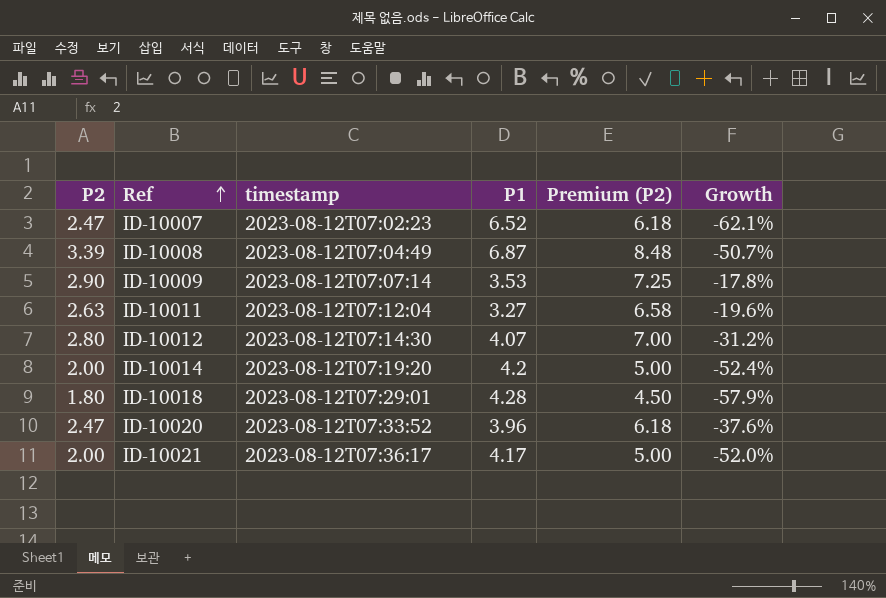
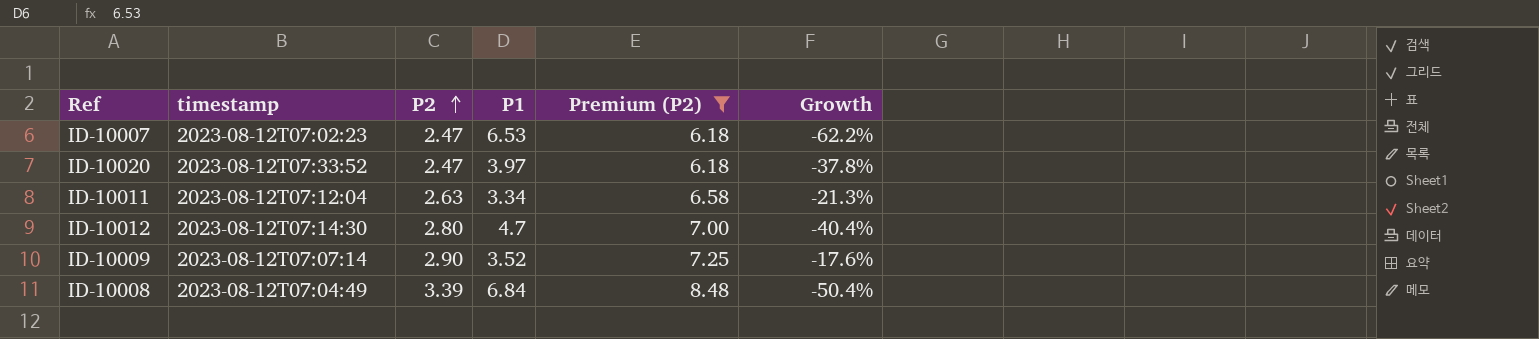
filter: none -> Premium (P2) >= 6.18
row order: Ref ascending -> P2 ascending
column P2 | position: 1 -> 3
ID-10007 | P1: 6.52 -> 6.53
ID-10007 | Growth: -62.1% -> -62.2%
ID-10020 | P1: 3.96 -> 3.97
ID-10020 | Growth: -37.6% -> -37.8%
ID-10011 | P1: 3.27 -> 3.34
ID-10011 | Growth: -19.6% -> -21.3%
ID-10012 | P1: 4.07 -> 4.7
ID-10012 | Growth: -31.2% -> -40.4%
ID-10009 | P1: 3.53 -> 3.52
ID-10009 | Growth: -17.8% -> -17.6%
ID-10008 | P1: 6.87 -> 6.84
ID-10008 | Growth: -50.7% -> -50.4%

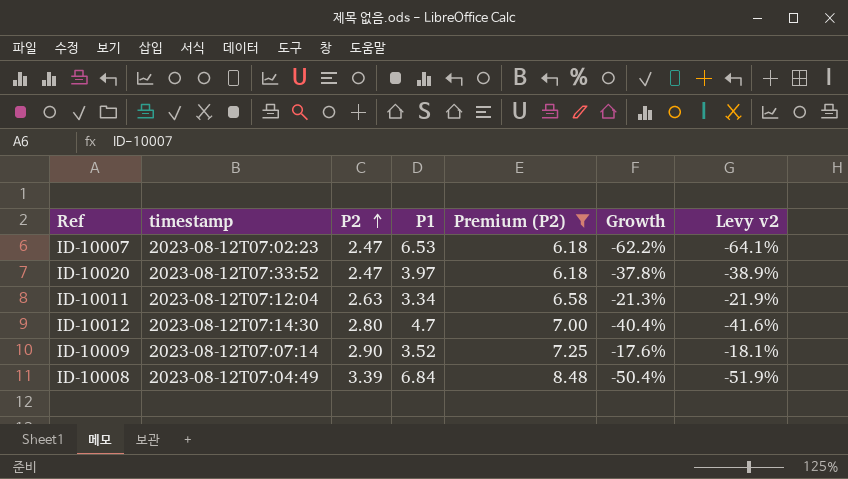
column Levy v2 | formula: none -> [Growth] * 1.03

